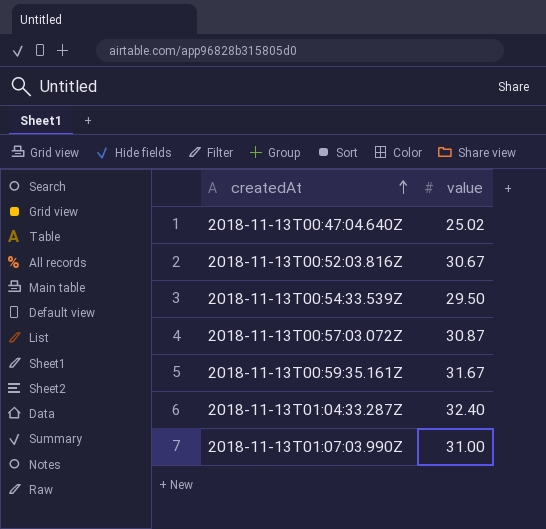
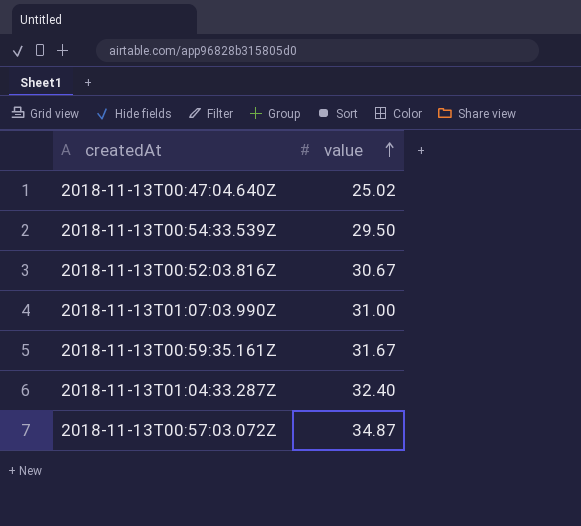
row order: createdAt ascending -> value ascending
2018-11-13T00:57:03.072Z | value: 30.87 -> 34.87

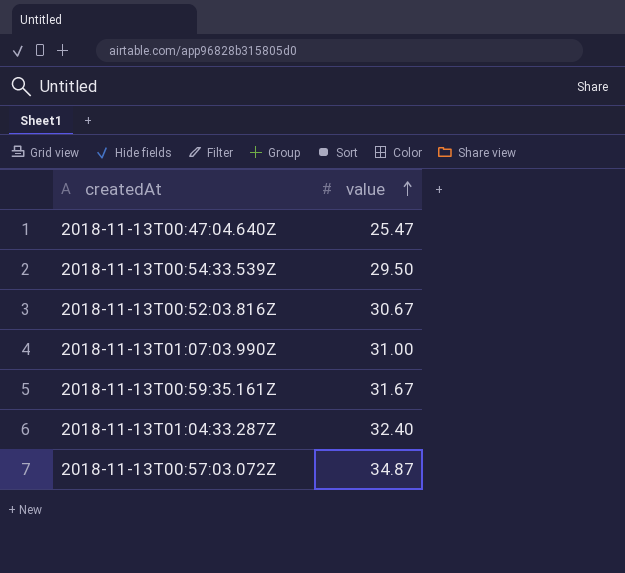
2018-11-13T00:47:04.640Z | value: 25.02 -> 25.47

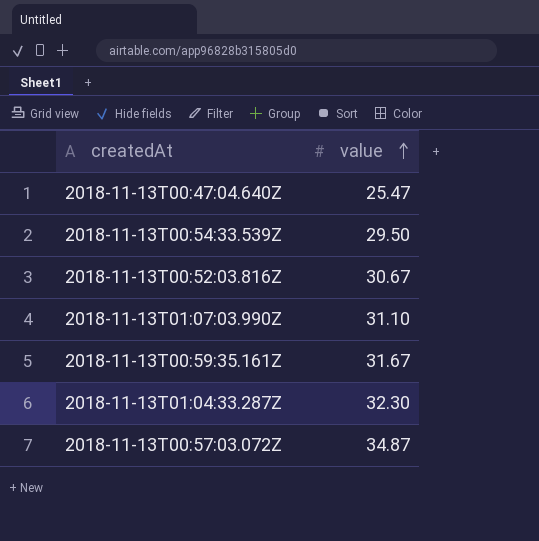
2018-11-13T01:07:03.990Z | value: 31.00 -> 31.10
2018-11-13T01:04:33.287Z | value: 32.40 -> 32.30

